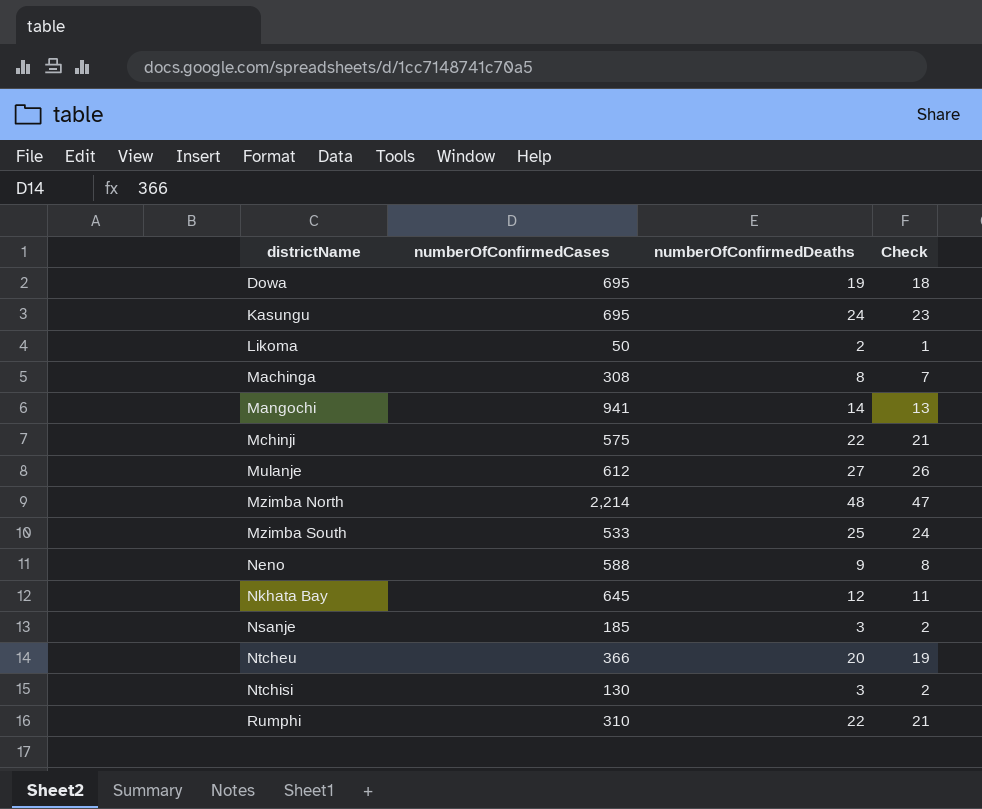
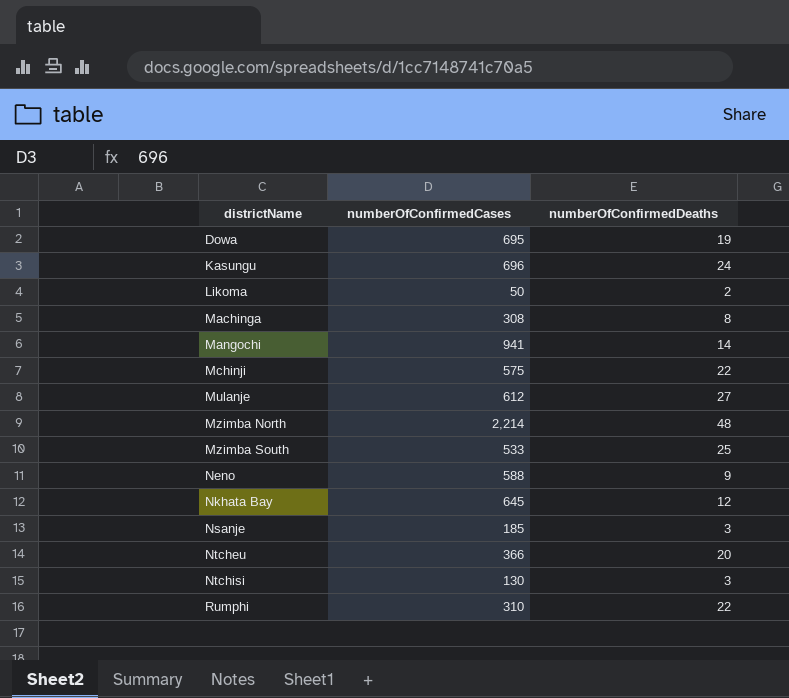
column Check | formula: [numberOfConfirmedDeaths] - 1 -> none
Kasungu | numberOfConfirmedCases: 695 -> 696

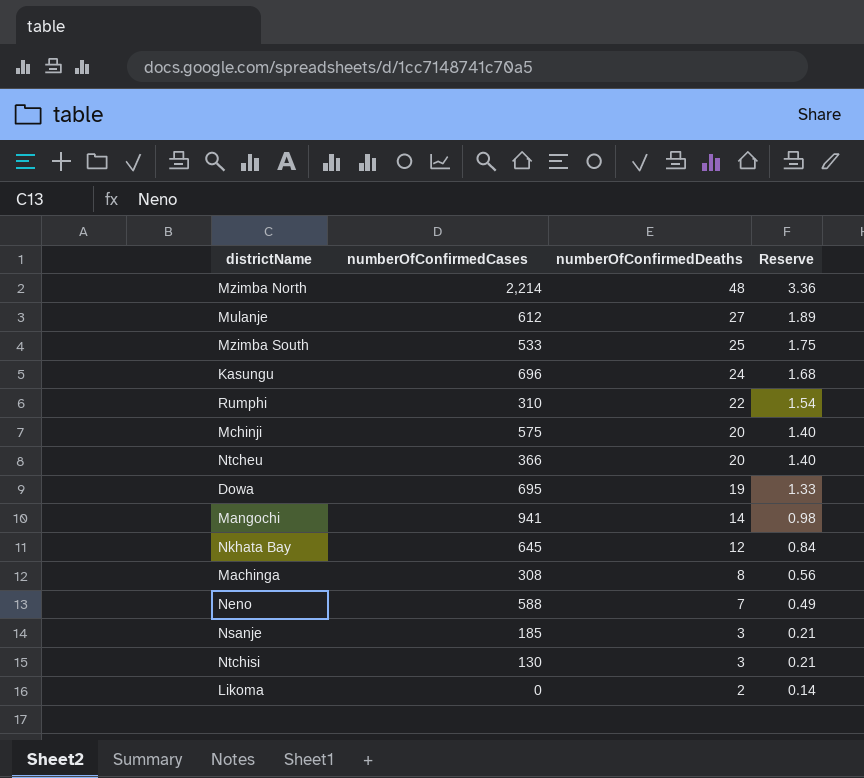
row order: districtName ascending -> numberOfConfirmedDeaths descending
column Reserve | formula: none -> [numberOfConfirmedDeaths] * 0.07
Mchinji | numberOfConfirmedDeaths: 22 -> 20
Neno | numberOfConfirmedDeaths: 9 -> 7
Likoma | numberOfConfirmedCases: 50 -> 0

